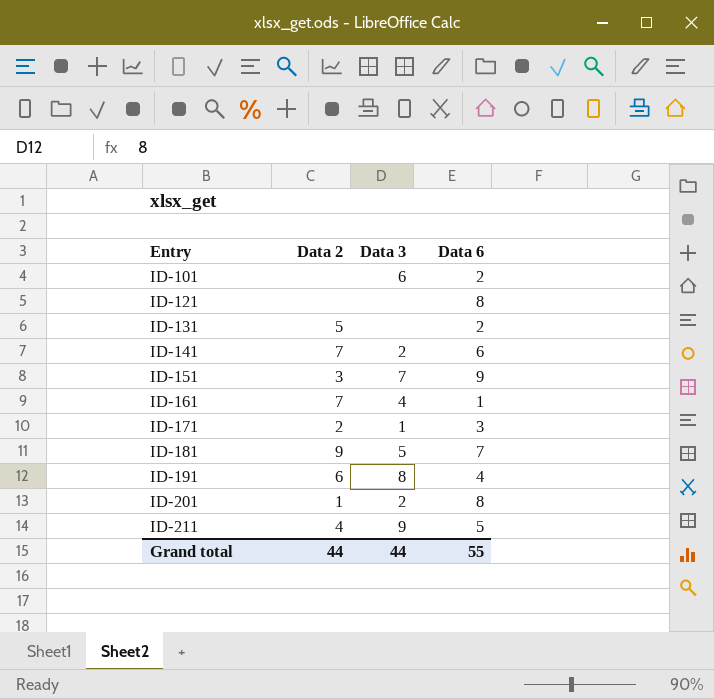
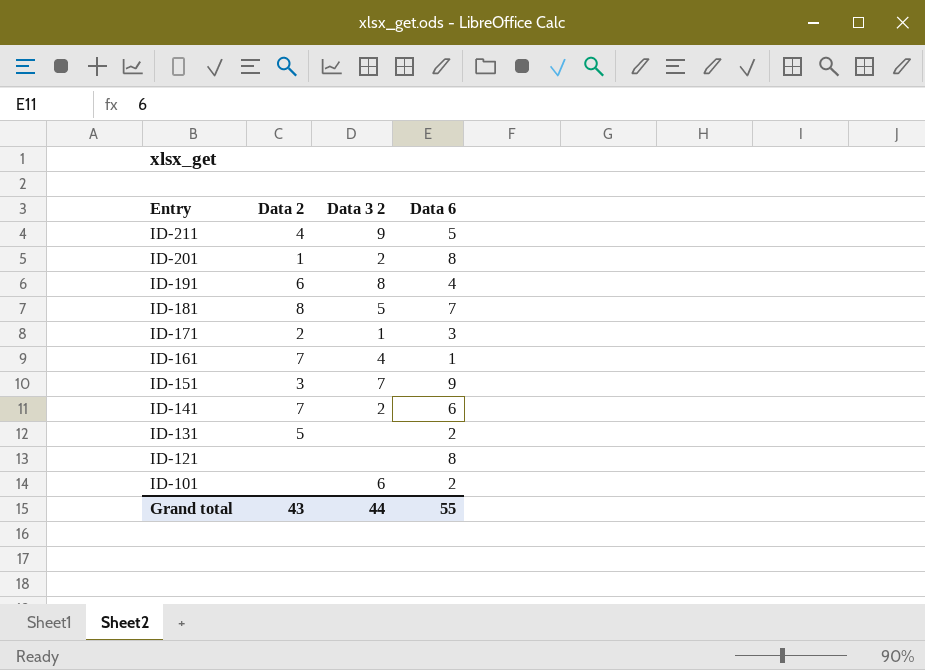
row order: Entry ascending -> Entry descending
column name: Data 3 -> Data 3 2
ID-181 | Data 2: 9 -> 8
Grand total | Data 2: 44 -> 43

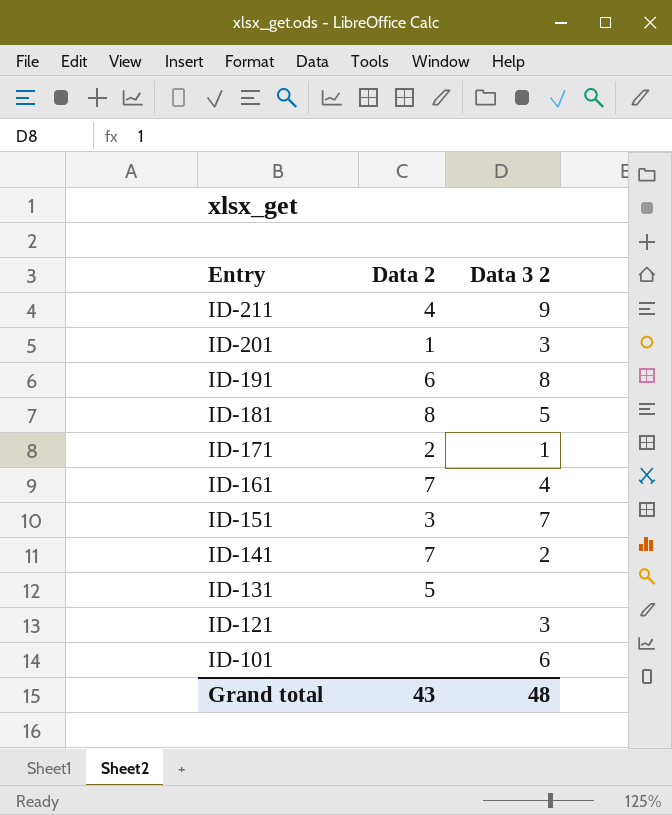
column Data 6 | position: 4 -> none
ID-201 | Data 3 2: 2 -> 3
ID-121 | Data 3 2: none -> 3
Grand total | Data 3 2: 44 -> 48

